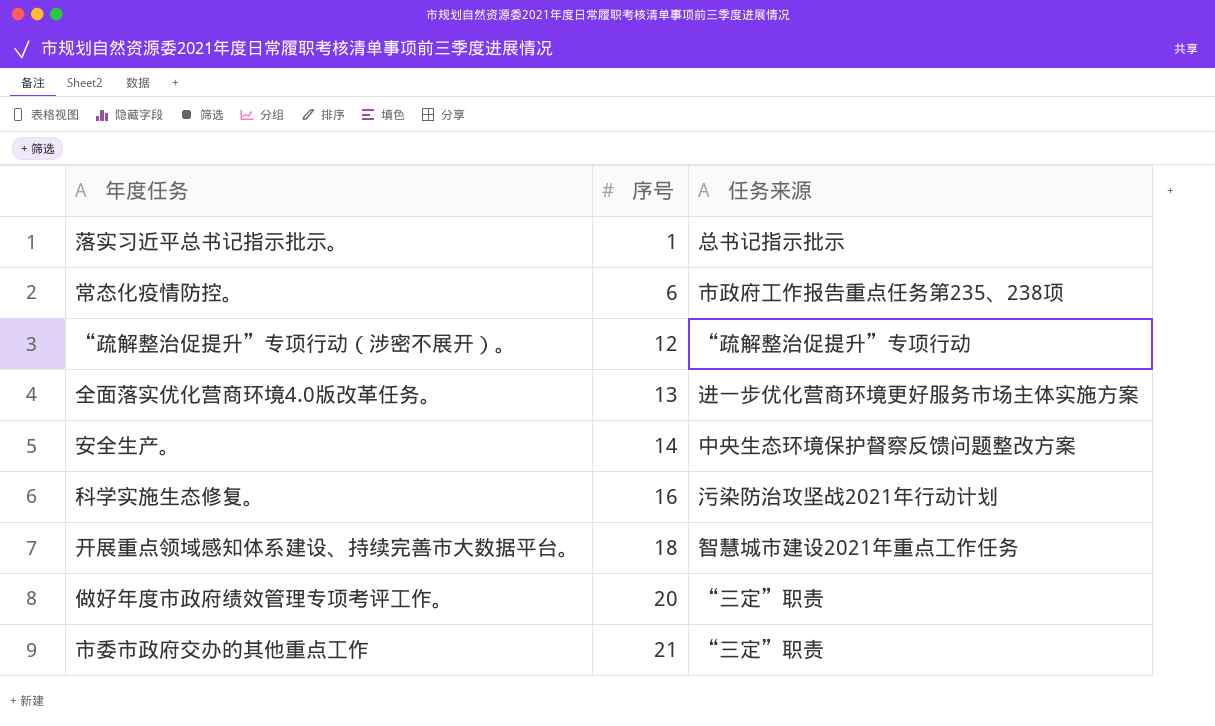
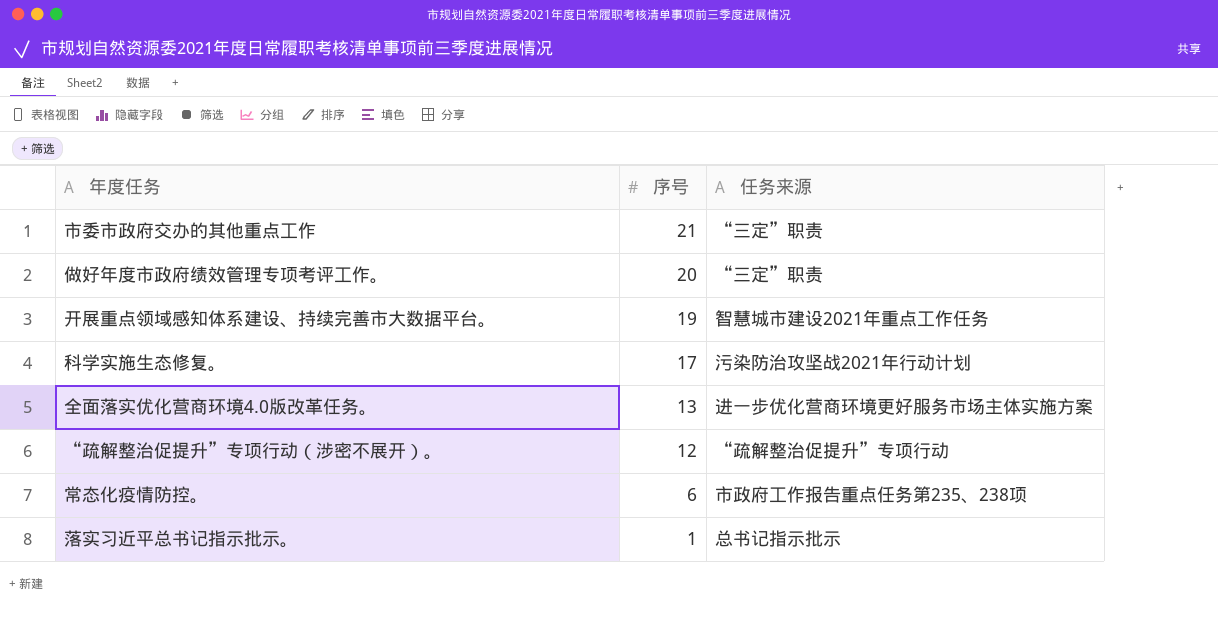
row order: 序号 ascending -> 序号 descending
row 安全生产。: 14 | 中央生态环境保护督察反馈问题整改方案 -> none
开展重点领域感知体系建设、持续完善市大数据平台。 | 序号: 18 -> 19
科学实施生态修复。 | 序号: 16 -> 17

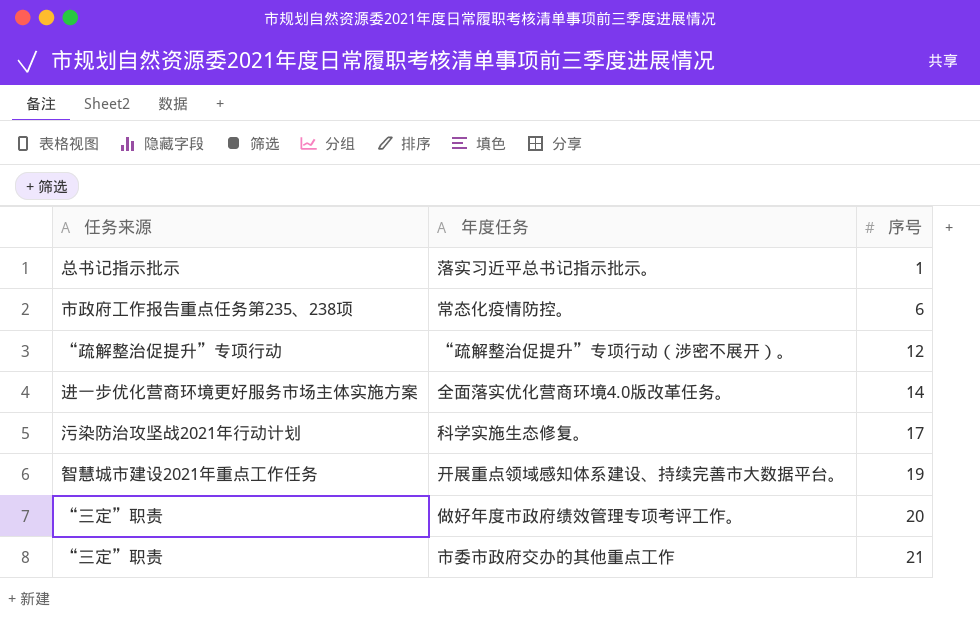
row order: 序号 descending -> 序号 ascending
column 任务来源 | position: 3 -> 1
全面落实优化营商环境4.0版改革任务。 | 序号: 13 -> 14

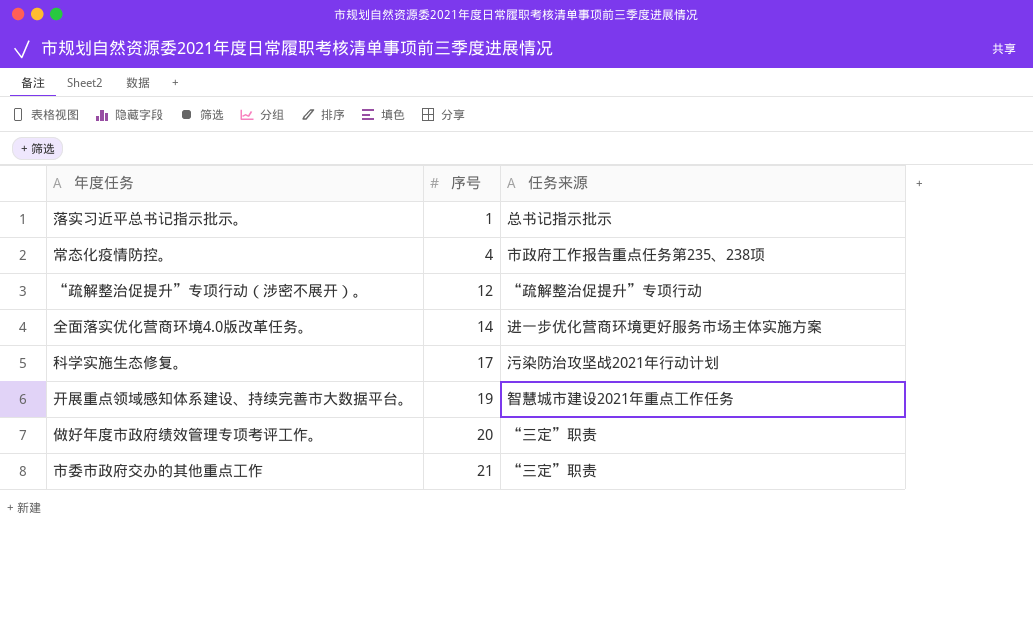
column 任务来源 | position: 1 -> 3
常态化疫情防控。 | 序号: 6 -> 4

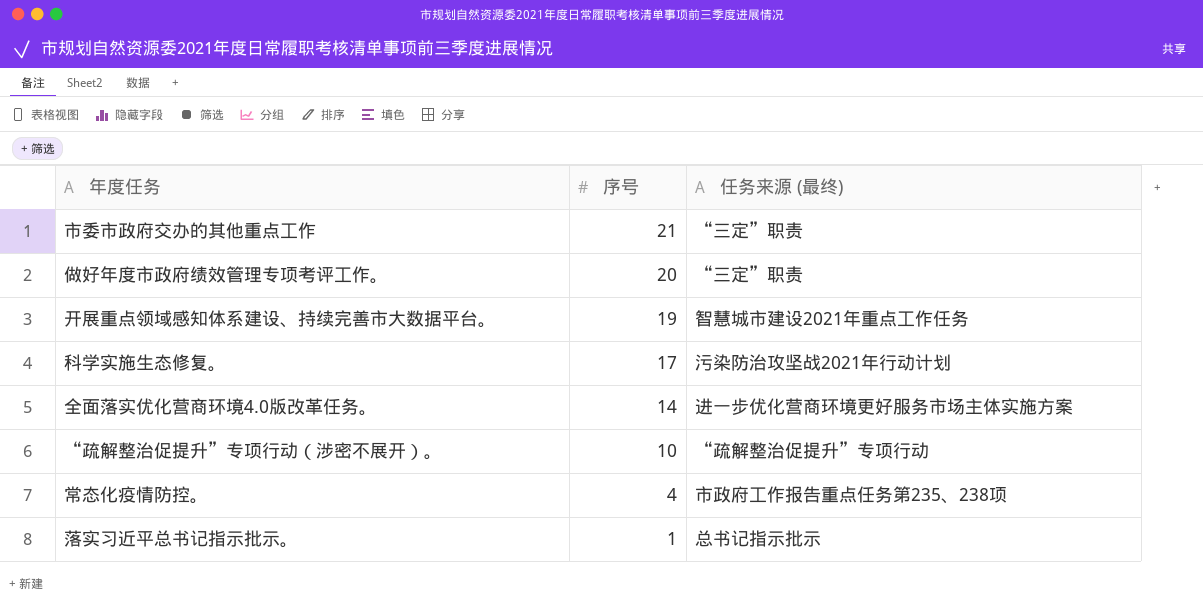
row order: 序号 ascending -> 序号 descending
column name: 任务来源 -> 任务来源 (最终)
“疏解整治促提升”专项行动（涉密不展开）。 | 序号: 12 -> 10

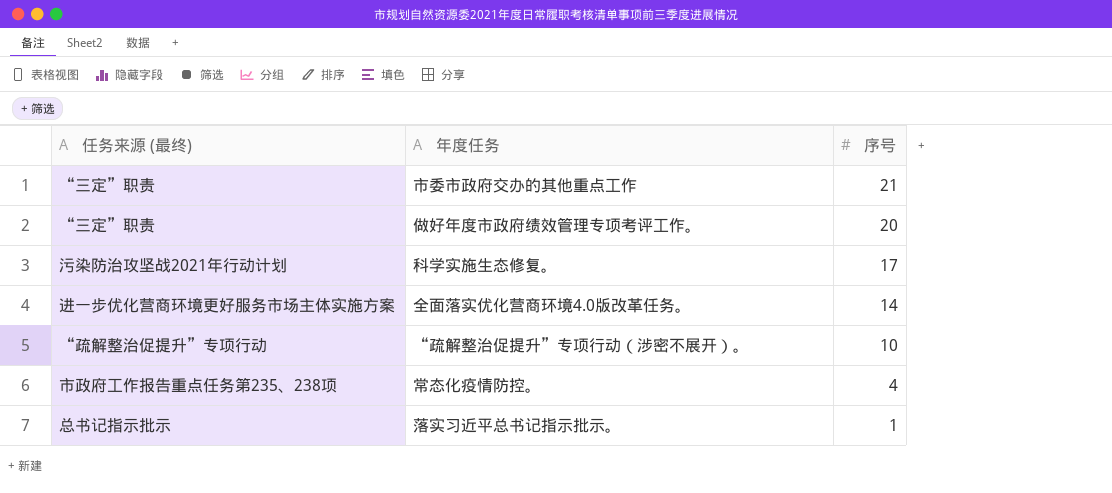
column 任务来源 (最终) | position: 3 -> 1
row 开展重点领域感知体系建设、持续完善市大数据平台。: 19 | 智慧城市建设2021年重点工作任务 -> none

